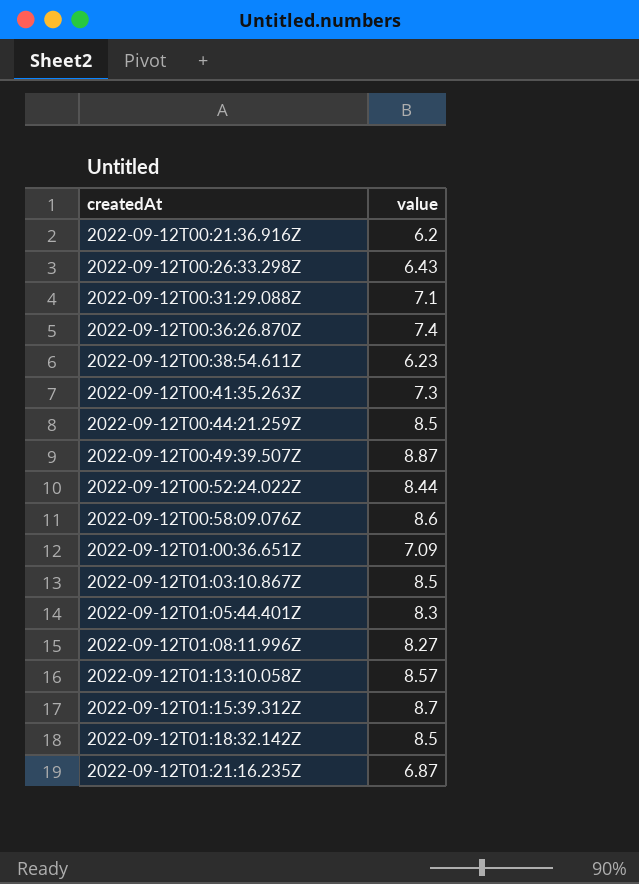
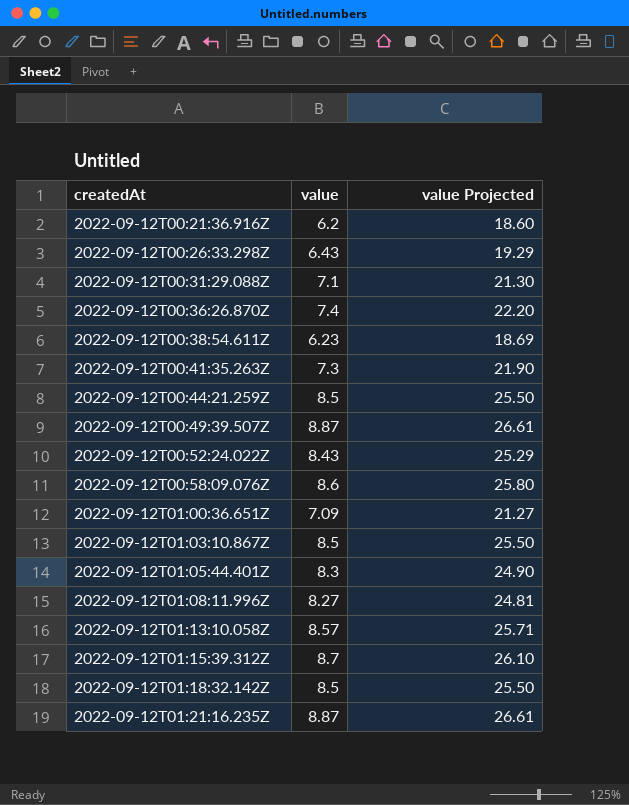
column value Projected | formula: none -> [value] * 3
2022-09-12T00:52:24.022Z | value: 8.44 -> 8.43
2022-09-12T01:21:16.235Z | value: 6.87 -> 8.87

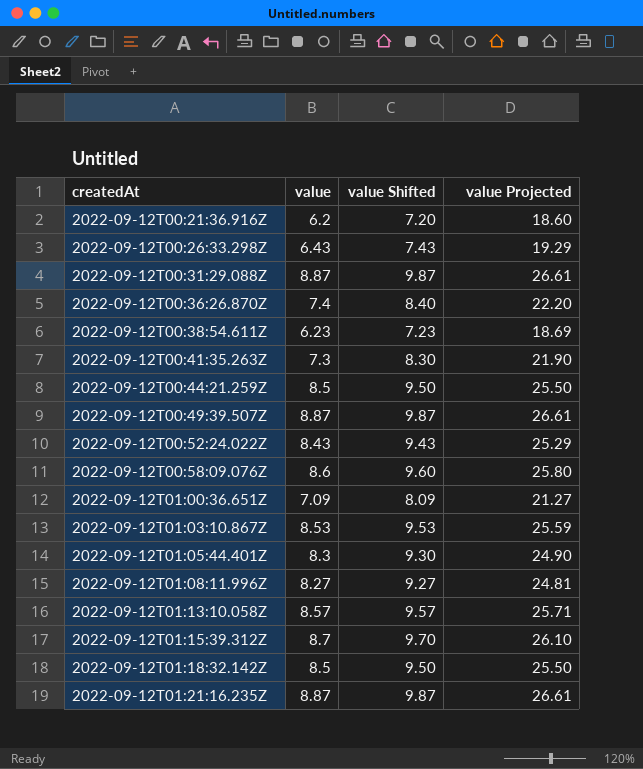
column value Shifted | formula: none -> [value] + 1
2022-09-12T00:31:29.088Z | value: 7.1 -> 8.87
2022-09-12T00:31:29.088Z | value Projected: 21.30 -> 26.61
2022-09-12T01:03:10.867Z | value: 8.5 -> 8.53
2022-09-12T01:03:10.867Z | value Projected: 25.50 -> 25.59

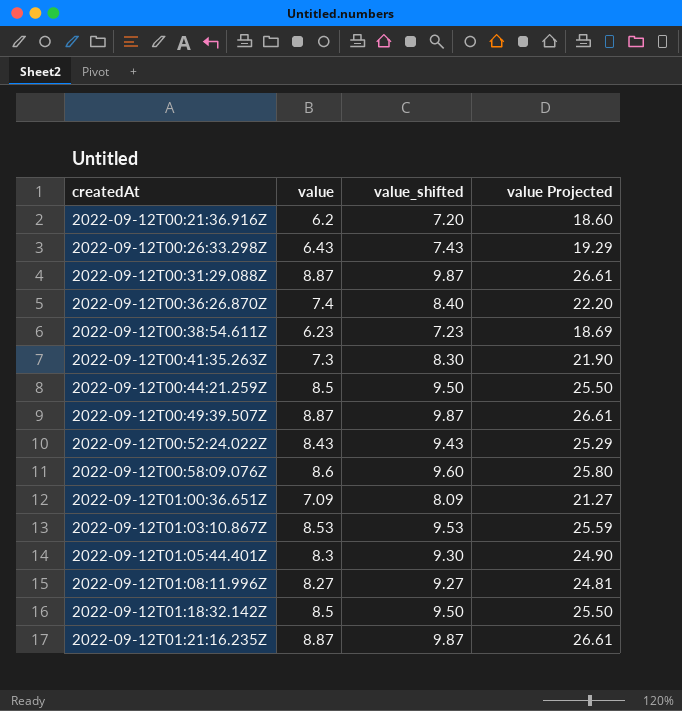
column name: value Shifted -> value_shifted
row 2022-09-12T01:13:10.058Z: 8.57 | 9.57 | 25.71 -> none
row 2022-09-12T01:15:39.312Z: 8.7 | 9.70 | 26.10 -> none

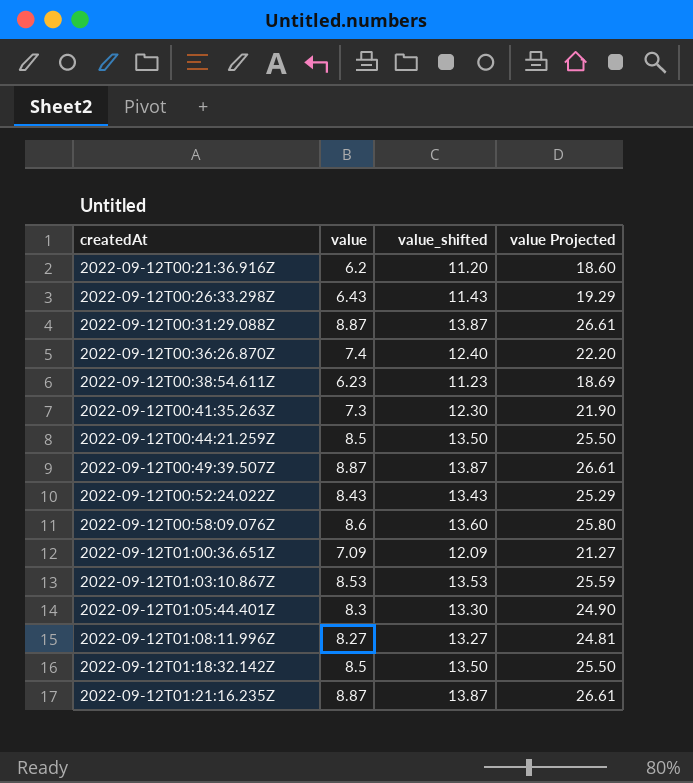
column value_shifted | formula: [value] + 1 -> [value] + 5

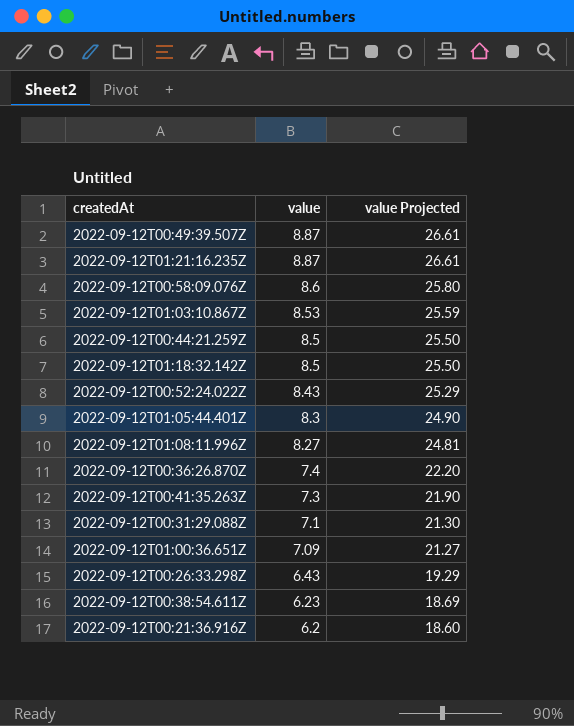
row order: createdAt ascending -> value descending
column value_shifted | formula: [value] + 5 -> none
2022-09-12T00:31:29.088Z | value: 8.87 -> 7.1
2022-09-12T00:31:29.088Z | value Projected: 26.61 -> 21.30

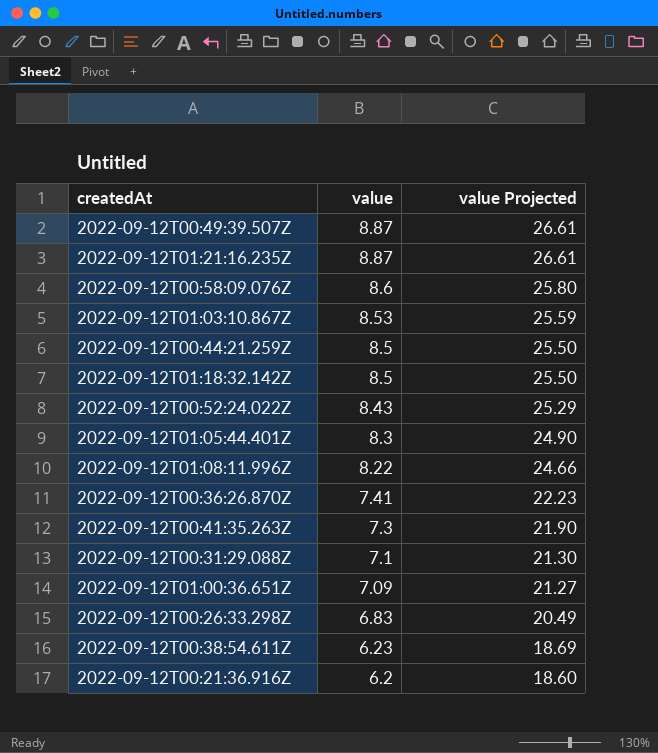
2022-09-12T01:08:11.996Z | value: 8.27 -> 8.22
2022-09-12T01:08:11.996Z | value Projected: 24.81 -> 24.66
2022-09-12T00:36:26.870Z | value: 7.4 -> 7.41
2022-09-12T00:36:26.870Z | value Projected: 22.20 -> 22.23
2022-09-12T00:26:33.298Z | value: 6.43 -> 6.83
2022-09-12T00:26:33.298Z | value Projected: 19.29 -> 20.49

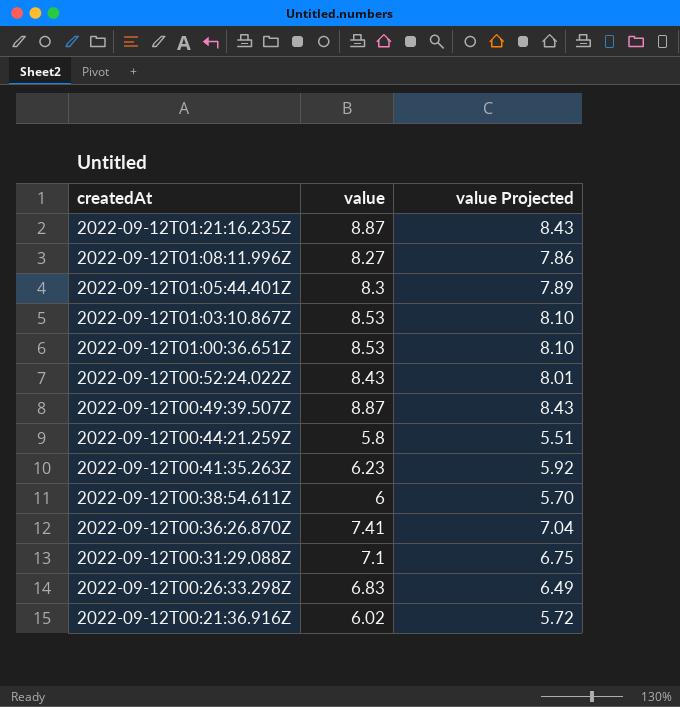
row order: value descending -> createdAt descending
column value Projected | formula: [value] * 3 -> [value] * 0.95
row 2022-09-12T00:58:09.076Z: 8.6 | 25.80 -> none
row 2022-09-12T01:18:32.142Z: 8.5 | 25.50 -> none
2022-09-12T01:08:11.996Z | value: 8.22 -> 8.27
2022-09-12T01:00:36.651Z | value: 7.09 -> 8.53
2022-09-12T00:44:21.259Z | value: 8.5 -> 5.8
2022-09-12T00:41:35.263Z | value: 7.3 -> 6.23
2022-09-12T00:38:54.611Z | value: 6.23 -> 6
2022-09-12T00:21:36.916Z | value: 6.2 -> 6.02

